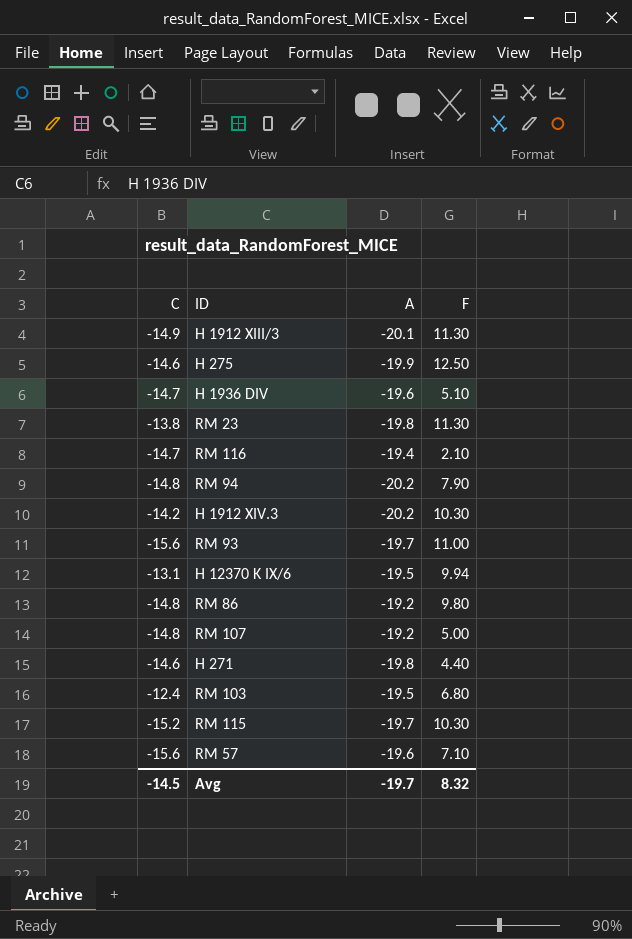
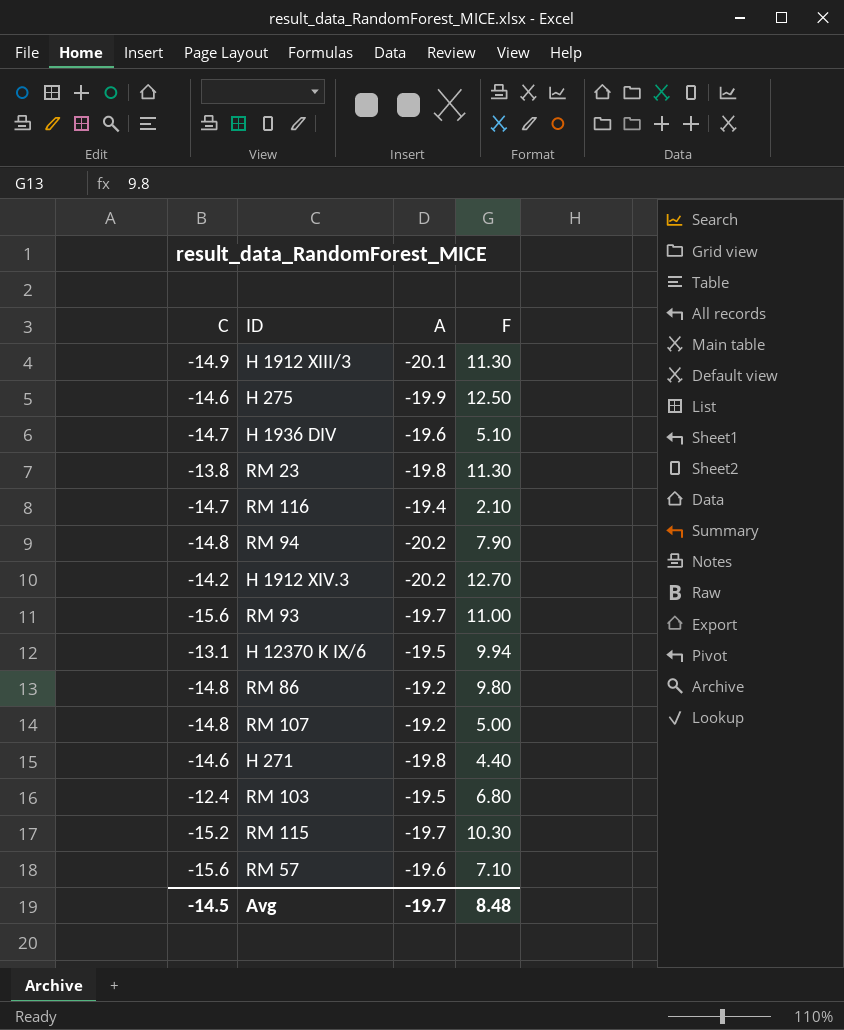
H 1912 XIV.3 | F: 10.30 -> 12.70
Avg | F: 8.32 -> 8.48

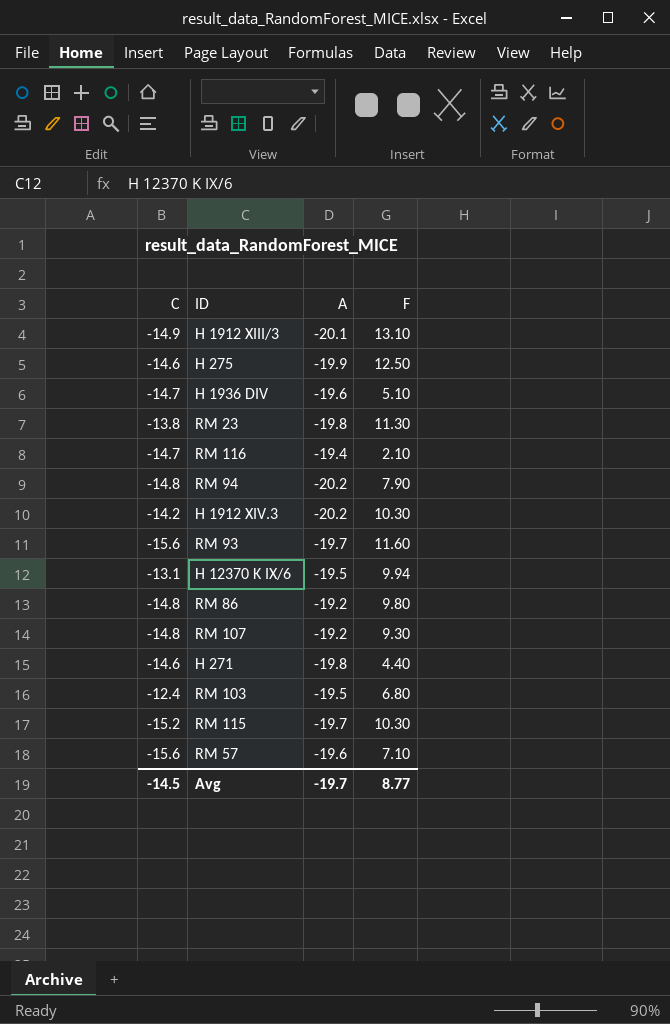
H 1912 XIII/3 | F: 11.30 -> 13.10
H 1912 XIV.3 | F: 12.70 -> 10.30
RM 93 | F: 11.00 -> 11.60
RM 107 | F: 5.00 -> 9.30
Avg | F: 8.48 -> 8.77

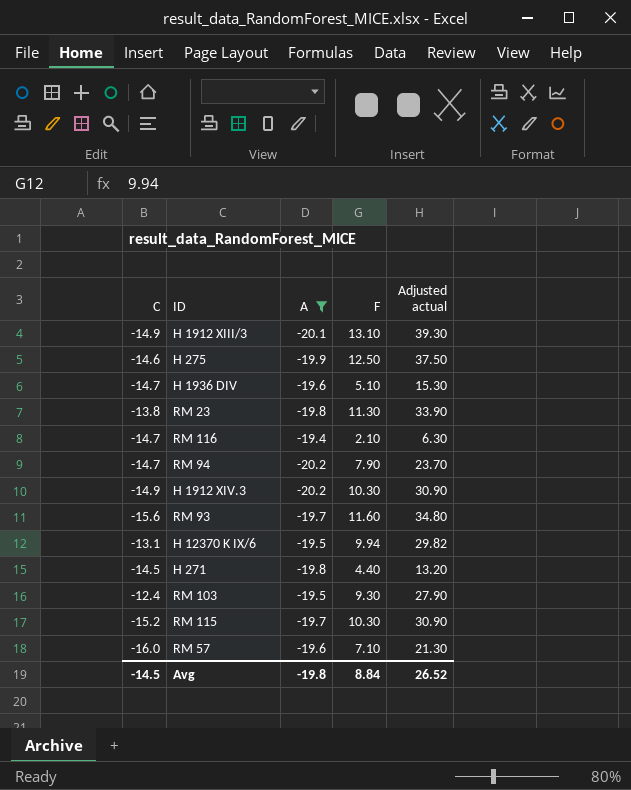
filter: none -> A != -19.2
column Adjusted actual | formula: none -> [F] * 3
RM 94 | C: -14.8 -> -14.7
H 1912 XIV.3 | C: -14.2 -> -14.9
H 271 | C: -14.6 -> -14.5
RM 103 | F: 6.80 -> 9.30
RM 57 | C: -15.6 -> -16.0
Avg | A: -19.7 -> -19.8
Avg | F: 8.77 -> 8.84

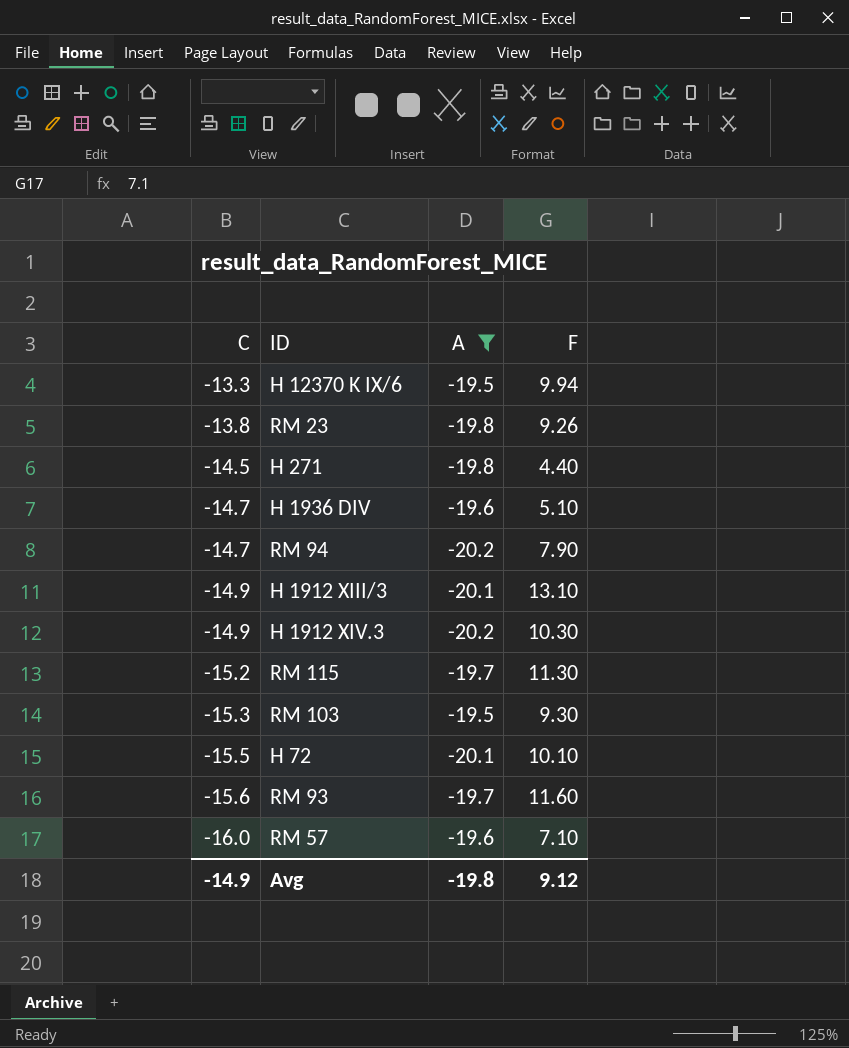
row order: none -> C descending
column Adjusted actual | formula: [F] * 3 -> none
row H 275: -14.6 | -19.9 | 12.50 | 37.50 -> none
row RM 116: -14.7 | -19.4 | 2.10 | 6.30 -> none
H 12370 K IX/6 | C: -13.1 -> -13.3
RM 23 | F: 11.30 -> 9.26
RM 115 | F: 10.30 -> 11.30
RM 103 | C: -12.4 -> -15.3
row H 72: none -> -15.5 | -20.1 | 10.10
Avg | C: -14.5 -> -14.9
Avg | F: 8.84 -> 9.12

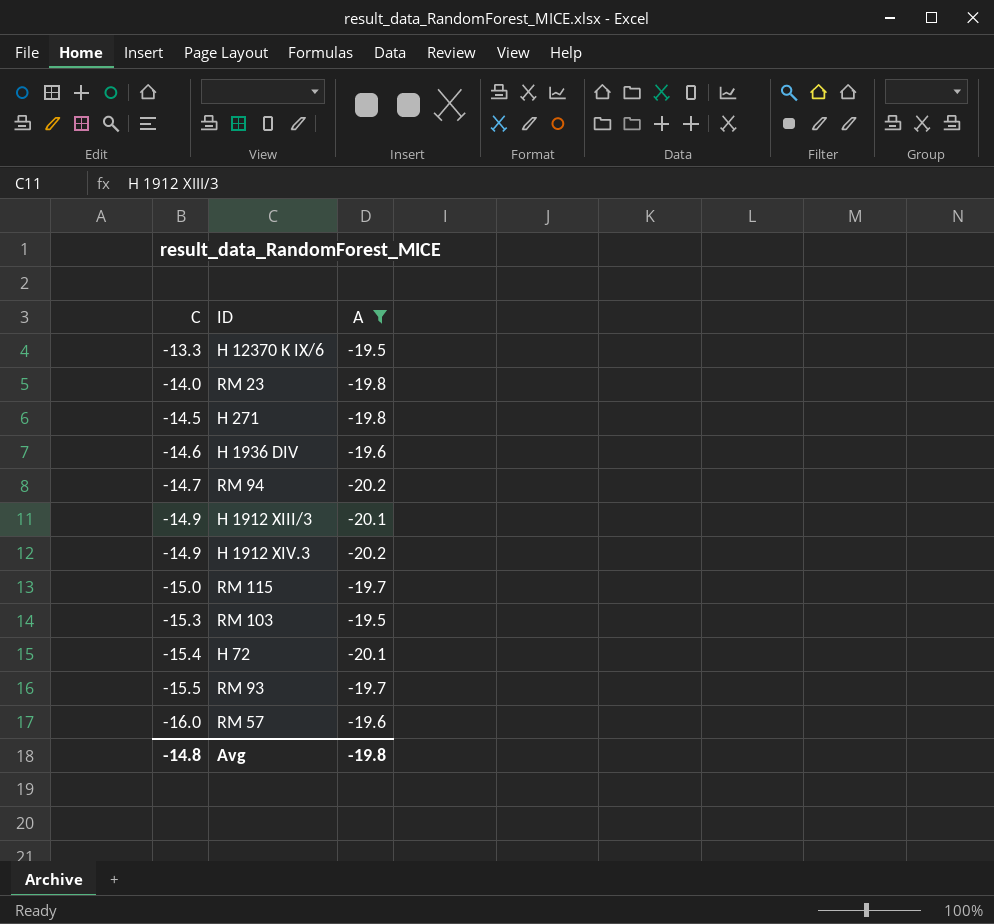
column F | position: 4 -> none
RM 23 | C: -13.8 -> -14.0
H 1936 DIV | C: -14.7 -> -14.6
RM 115 | C: -15.2 -> -15.0
H 72 | C: -15.5 -> -15.4
RM 93 | C: -15.6 -> -15.5
Avg | C: -14.9 -> -14.8

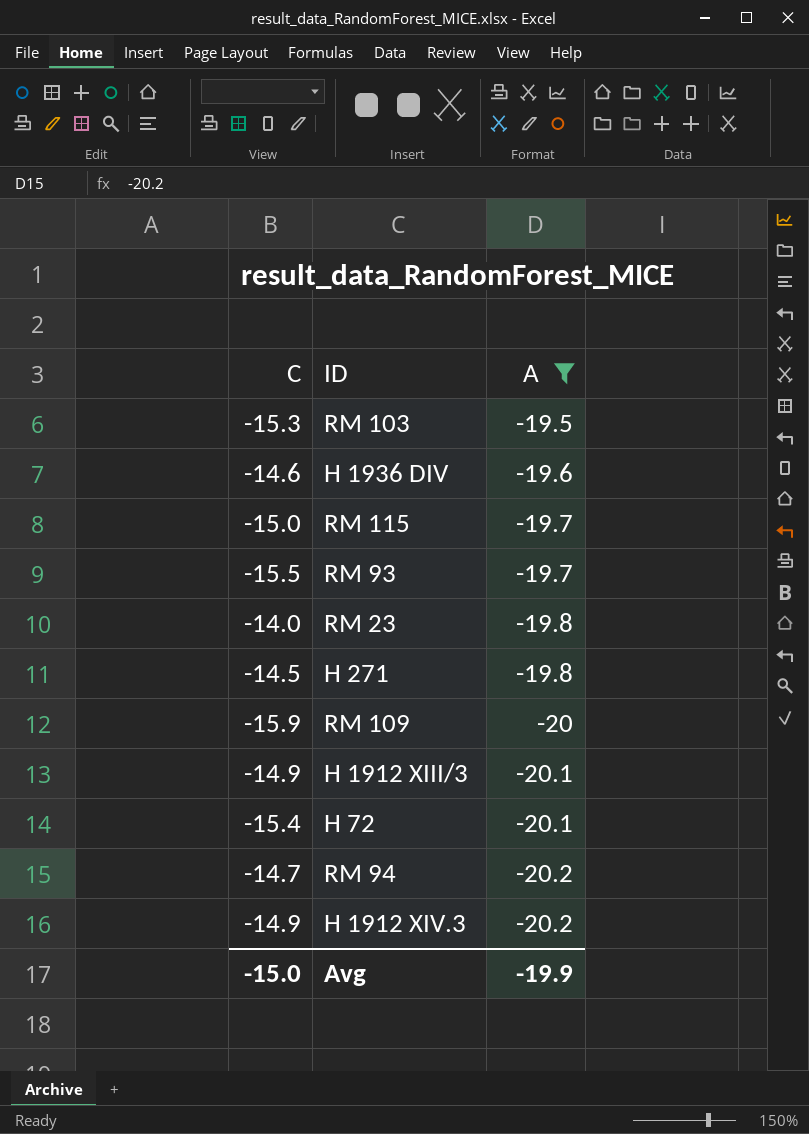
row order: C descending -> A descending
row H 12370 K IX/6: -13.3 | -19.5 -> none
row RM 57: -16.0 | -19.6 -> none
row RM 109: none -> -15.9 | -20
Avg | C: -14.8 -> -15.0
Avg | A: -19.8 -> -19.9

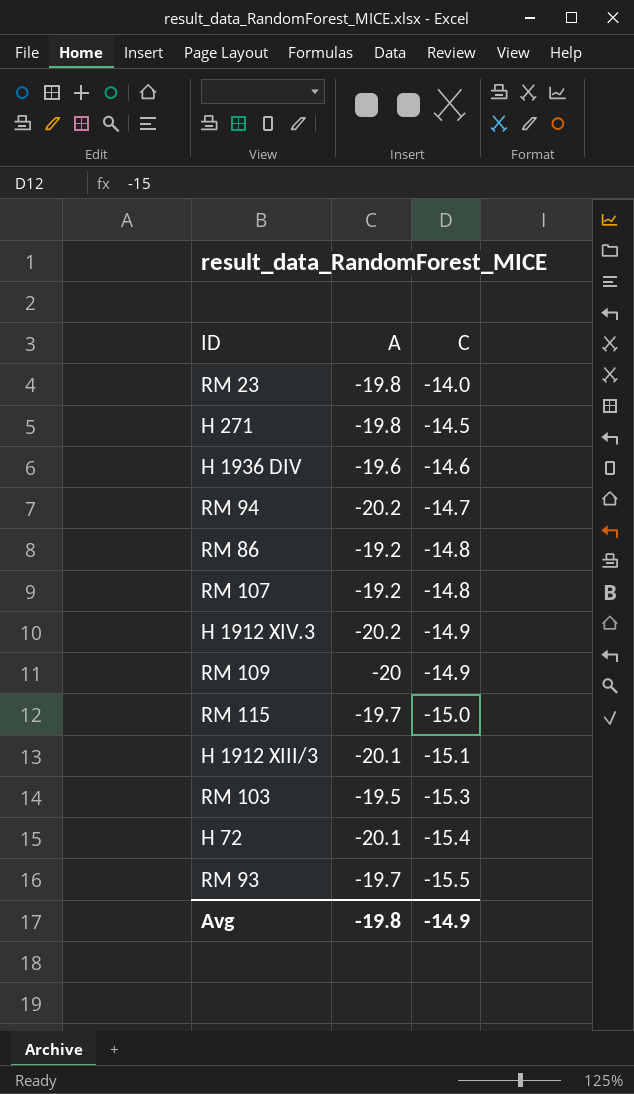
filter: A != -19.2 -> none
row order: A descending -> C descending
column C | position: 1 -> 3
RM 109 | C: -15.9 -> -14.9
H 1912 XIII/3 | C: -14.9 -> -15.1
Avg | A: -19.9 -> -19.8
Avg | C: -15.0 -> -14.9

